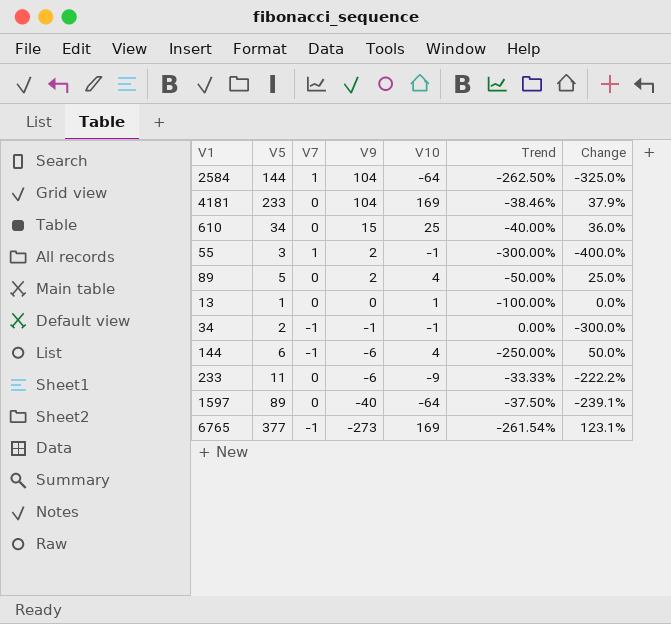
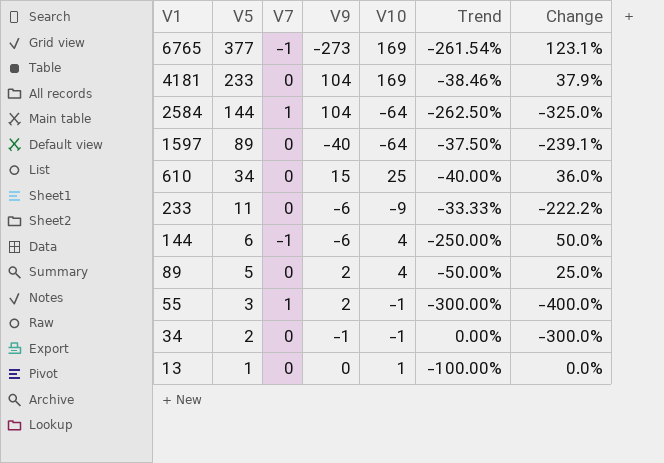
row order: V9 descending -> V1 descending
34 | V7: -1 -> 0

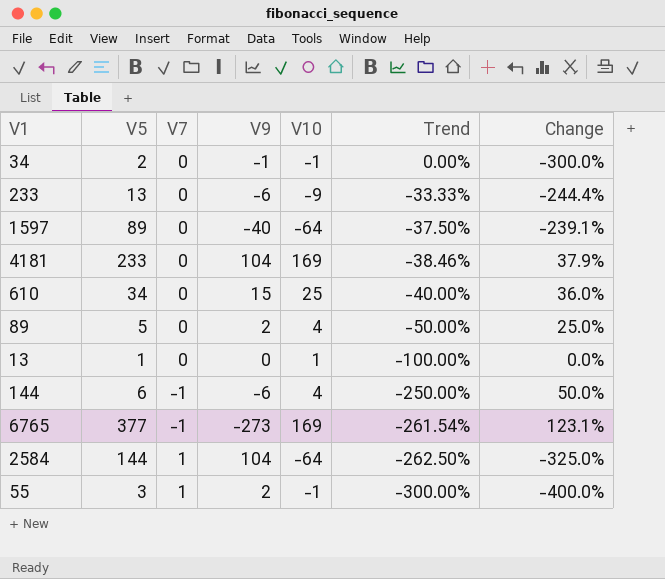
row order: V1 descending -> Trend descending
233 | V5: 11 -> 13
233 | Change: -222.2% -> -244.4%

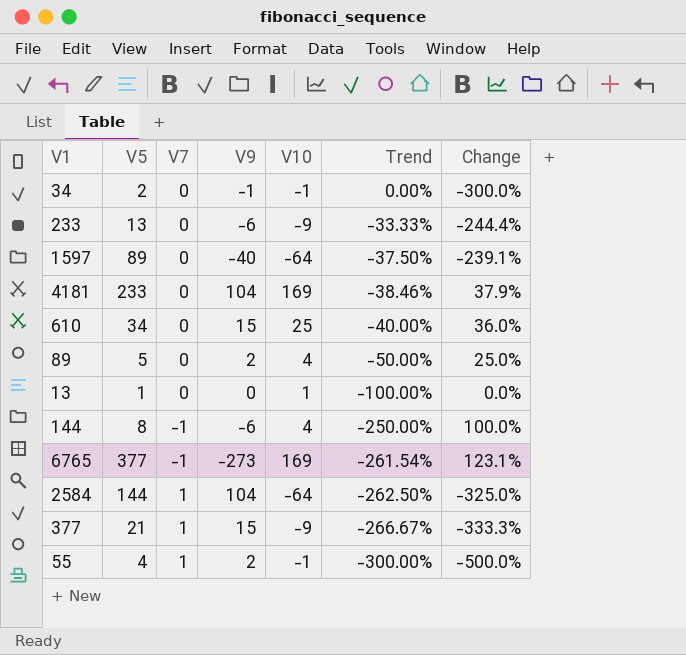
144 | V5: 6 -> 8
144 | Change: 50.0% -> 100.0%
row 377: none -> 21 | 1 | 15 | -9 | -266.67% | -333.3%
55 | V5: 3 -> 4
55 | Change: -400.0% -> -500.0%

